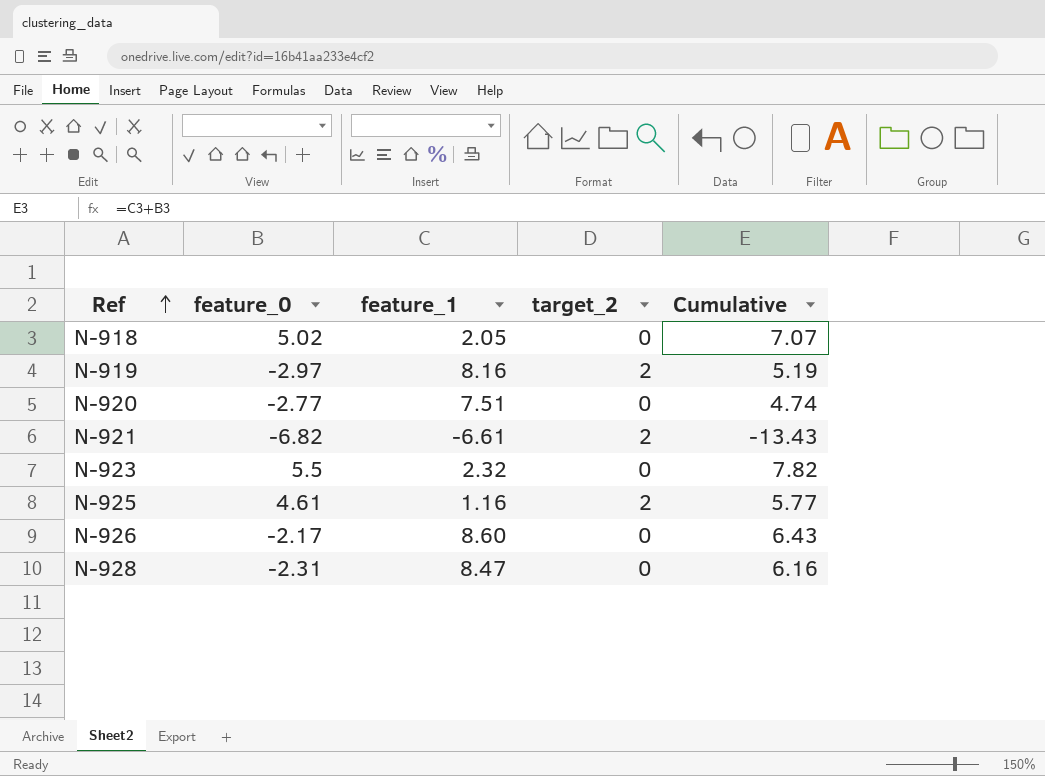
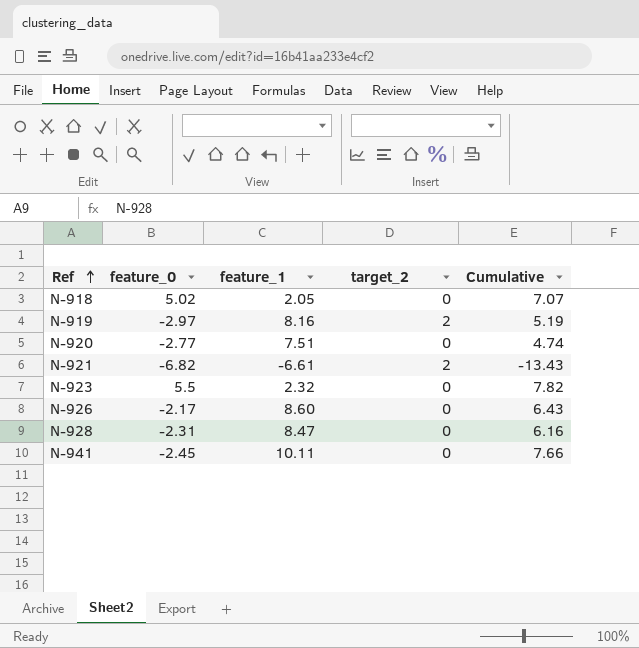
row N-925: 4.61 | 1.16 | 2 | 5.77 -> none
row N-941: none -> -2.45 | 10.11 | 0 | 7.66

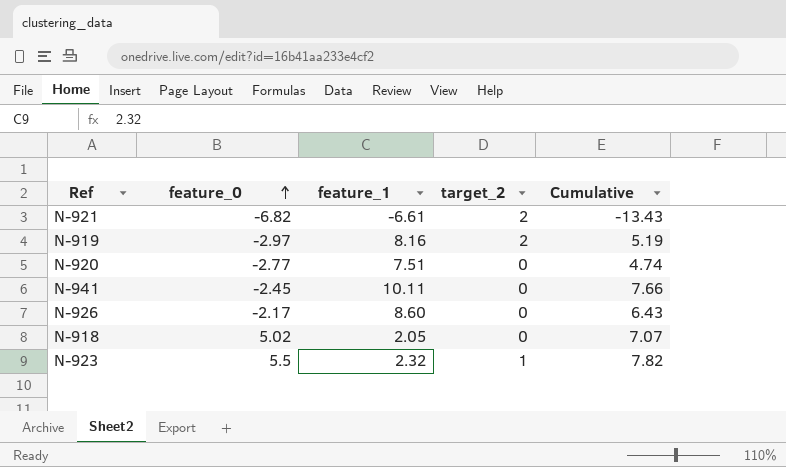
row order: Ref ascending -> feature_0 ascending
row N-928: -2.31 | 8.47 | 0 | 6.16 -> none
N-923 | target_2: 0 -> 1

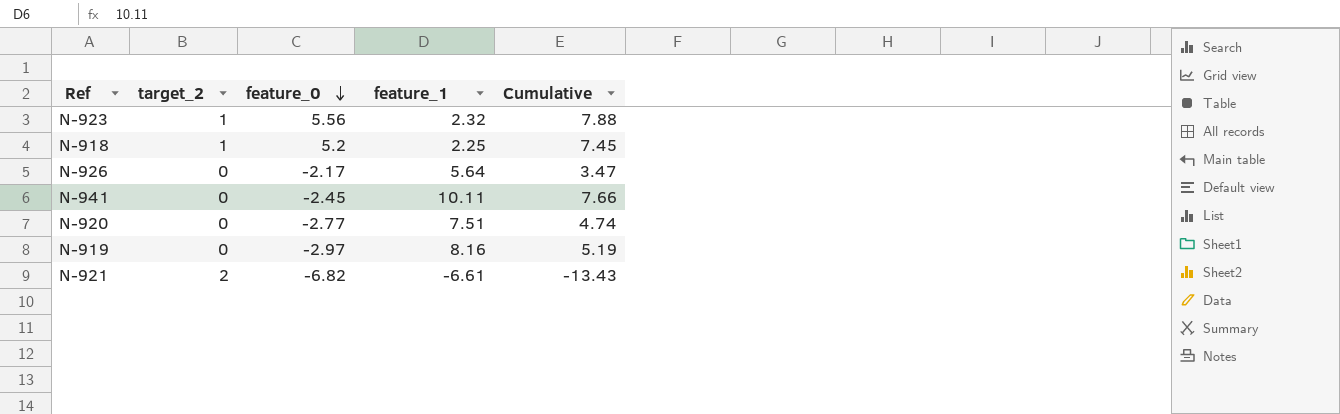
row order: feature_0 ascending -> feature_0 descending
column target_2 | position: 4 -> 2
N-923 | feature_0: 5.5 -> 5.56
N-923 | Cumulative: 7.82 -> 7.88
N-918 | target_2: 0 -> 1
N-918 | feature_0: 5.02 -> 5.2
N-918 | feature_1: 2.05 -> 2.25
N-918 | Cumulative: 7.07 -> 7.45
N-926 | feature_1: 8.60 -> 5.64
N-926 | Cumulative: 6.43 -> 3.47
N-919 | target_2: 2 -> 0

